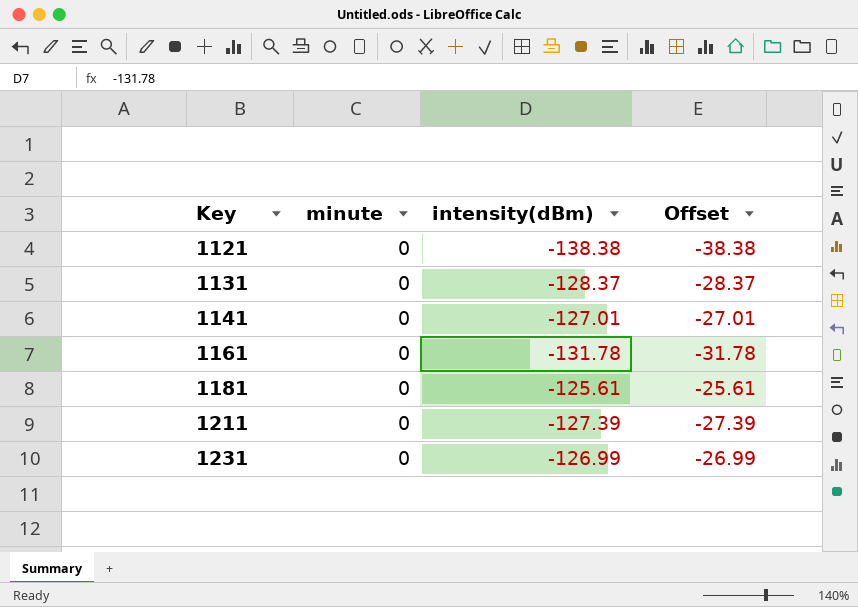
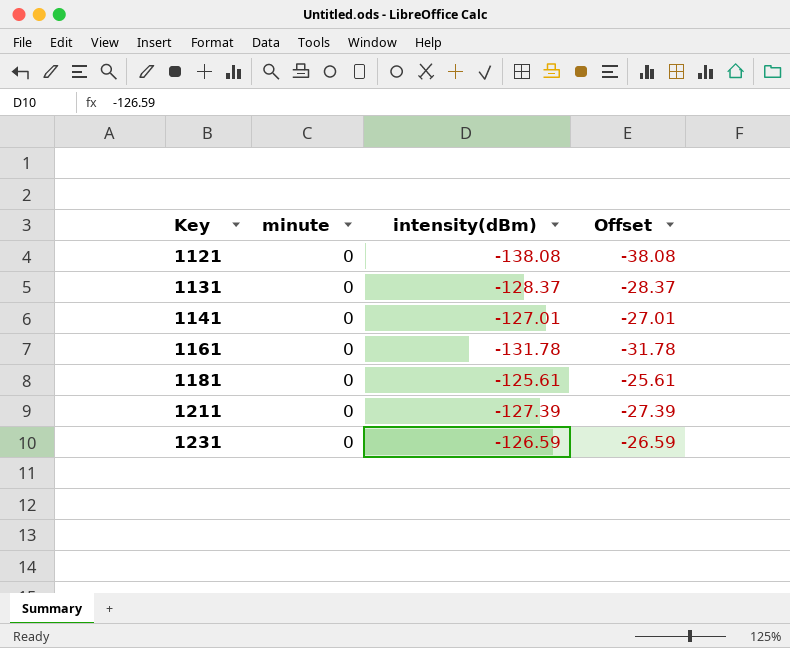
1121 | intensity(dBm): -138.38 -> -138.08
1121 | Offset: -38.38 -> -38.08
1231 | intensity(dBm): -126.99 -> -126.59
1231 | Offset: -26.99 -> -26.59

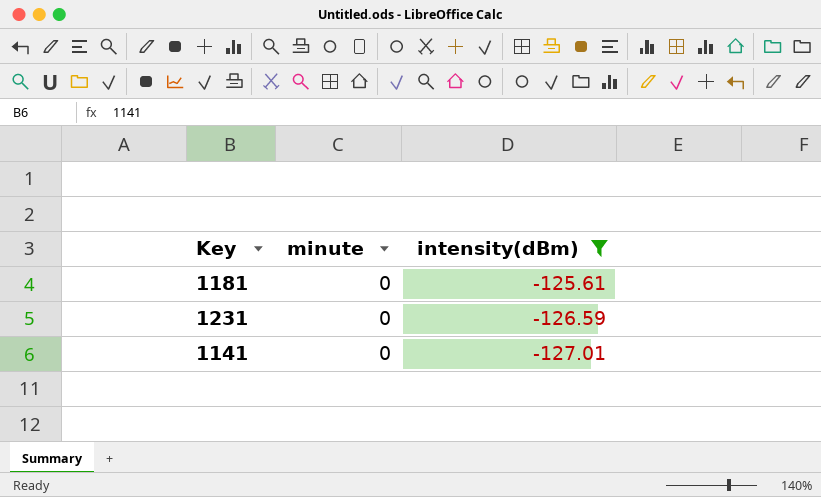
filter: none -> intensity(dBm) >= -127.01
row order: Key ascending -> intensity(dBm) descending
column Offset | formula: [intensity(dBm)] + 100 -> none

